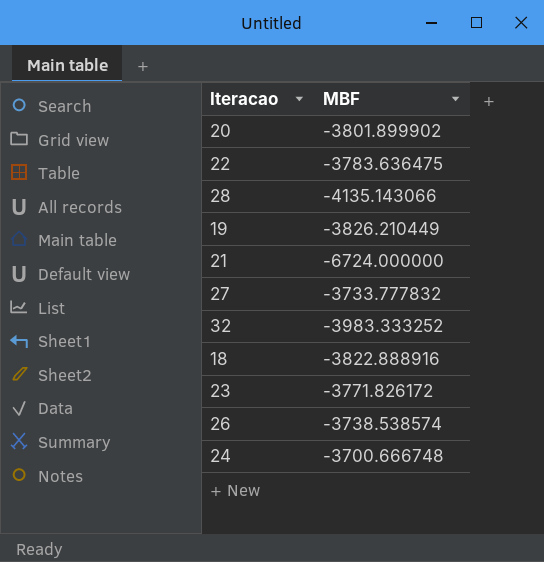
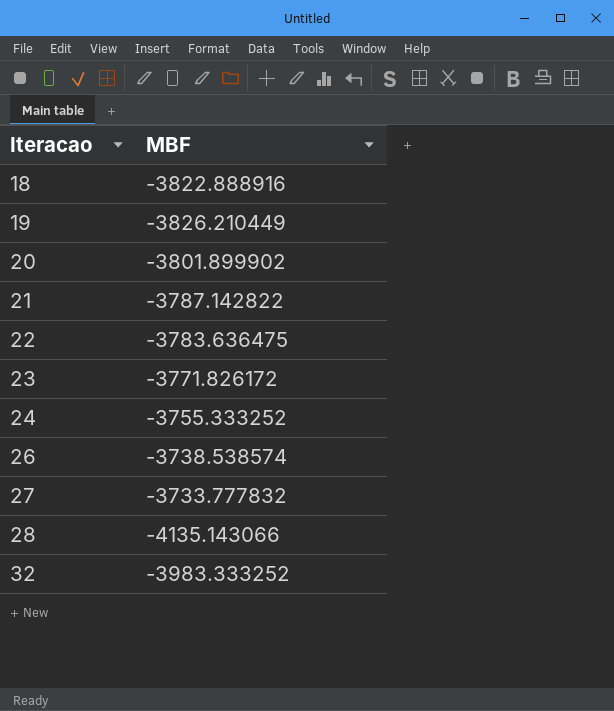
row order: none -> Iteracao ascending
21 | MBF: -6724.000000 -> -3787.142822
24 | MBF: -3700.666748 -> -3755.333252

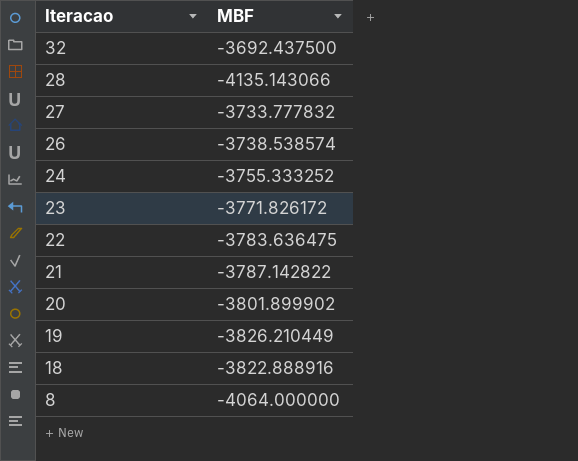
row order: Iteracao ascending -> Iteracao descending
32 | MBF: -3983.333252 -> -3692.437500
row 8: none -> -4064.000000

